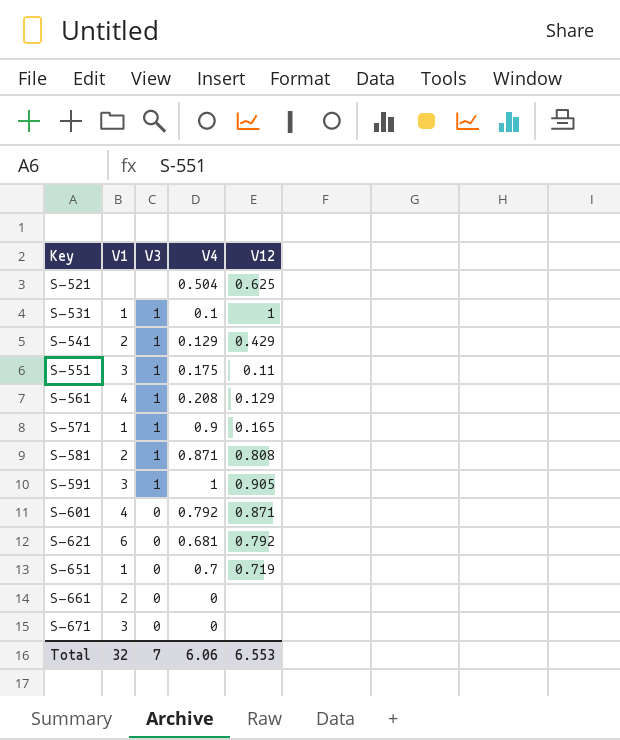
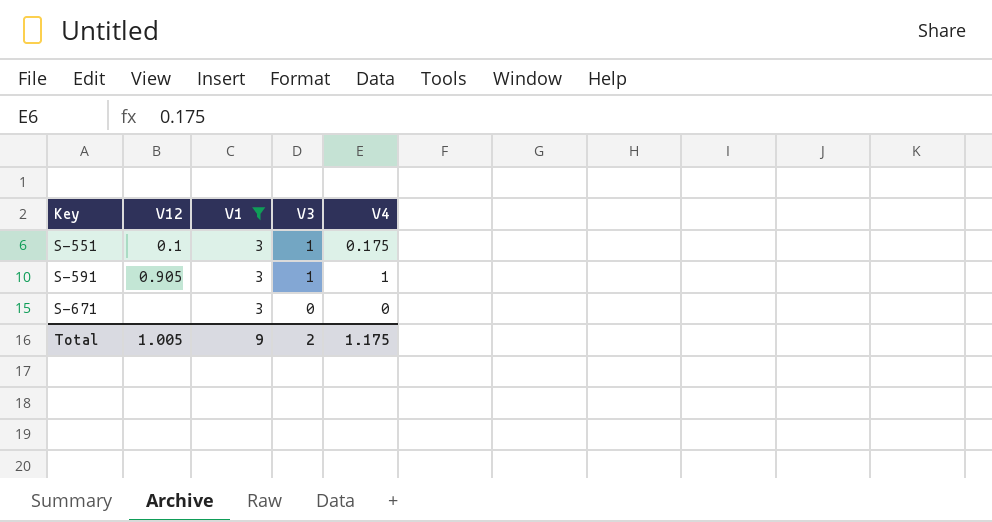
filter: none -> V1 = 3
column V12 | position: 5 -> 2
S-551 | V12: 0.11 -> 0.1
Total | V12: 6.553 -> 1.005
Total | V1: 32 -> 9
Total | V3: 7 -> 2
Total | V4: 6.06 -> 1.175

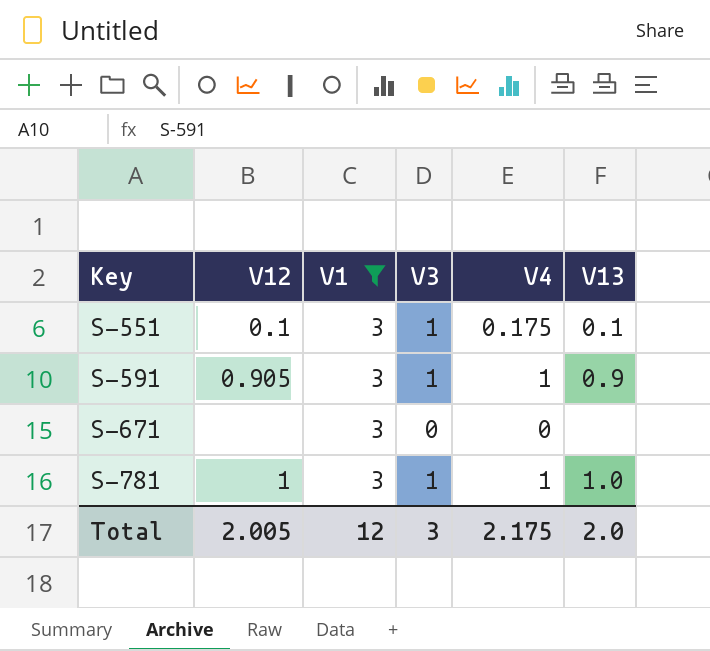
column V13 | position: none -> 6
row S-781: none -> 1 | 3 | 1 | 1 | 1.0
Total | V12: 1.005 -> 2.005
Total | V1: 9 -> 12
Total | V3: 2 -> 3
Total | V4: 1.175 -> 2.175

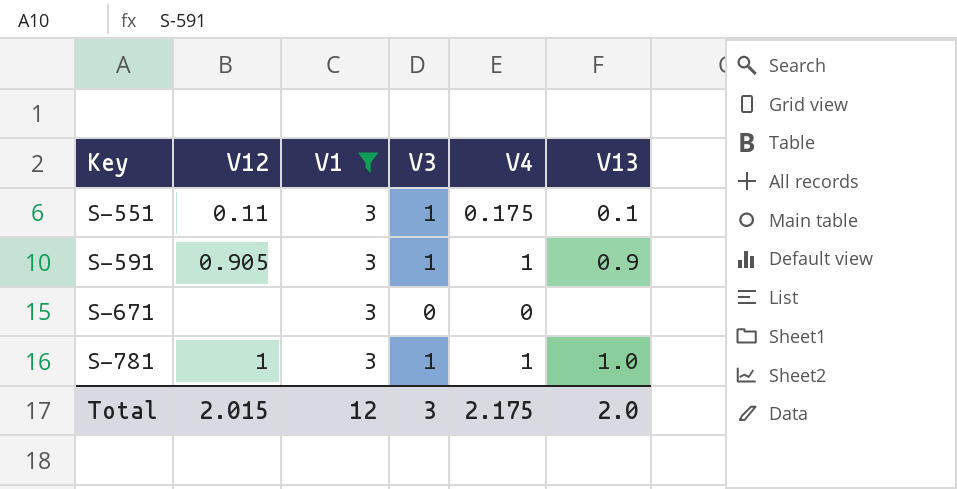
S-551 | V12: 0.1 -> 0.11
Total | V12: 2.005 -> 2.015

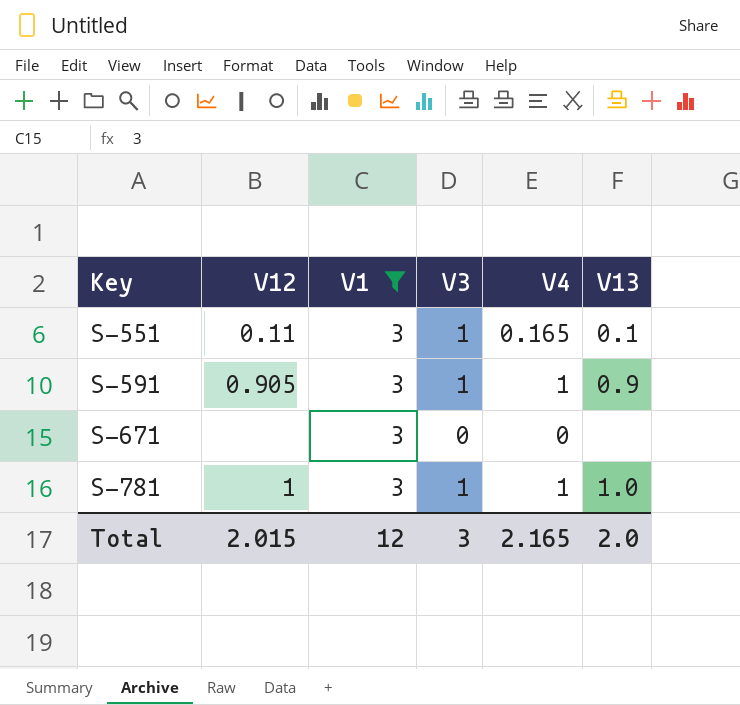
S-551 | V4: 0.175 -> 0.165
Total | V4: 2.175 -> 2.165

